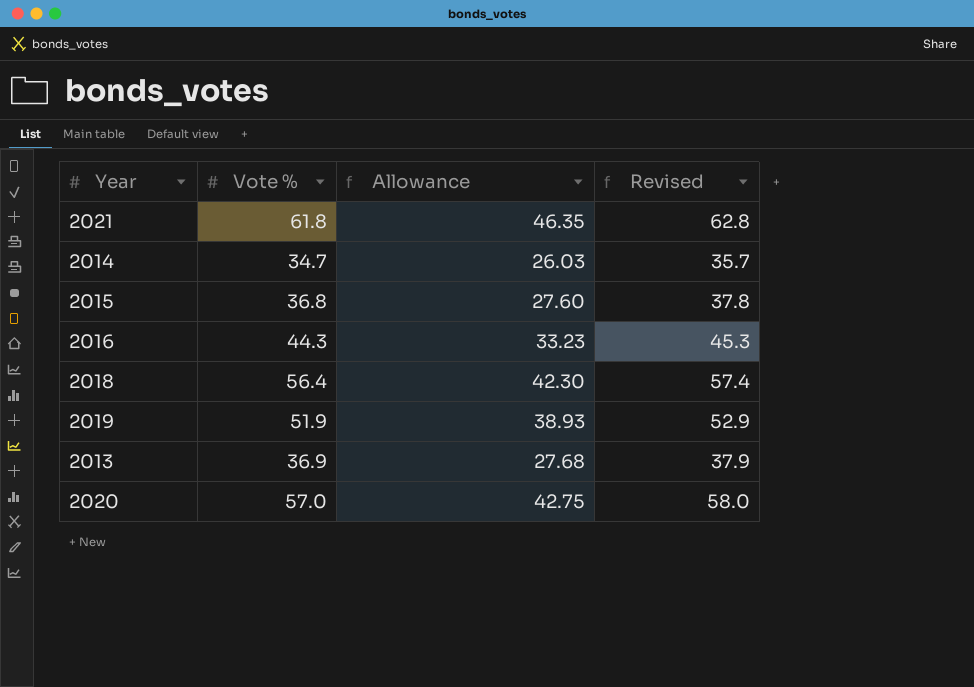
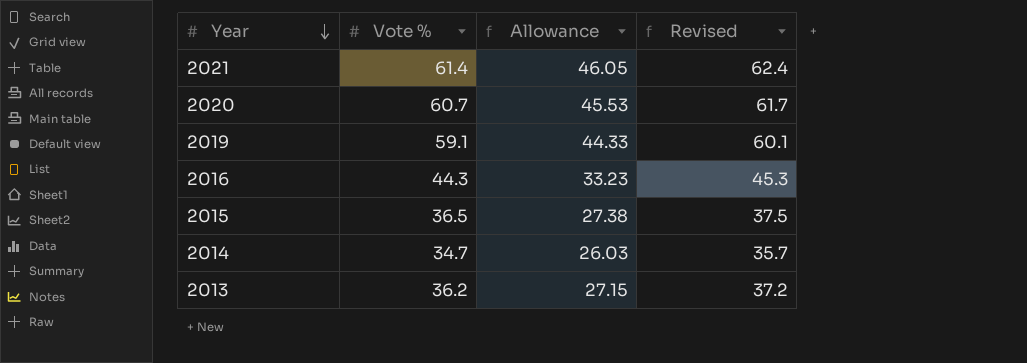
row order: none -> Year descending
row 2018: 56.4 | 42.30 | 57.4 -> none
2021 | Vote %: 61.8 -> 61.4
2021 | Allowance: 46.35 -> 46.05
2021 | Revised: 62.8 -> 62.4
2020 | Vote %: 57.0 -> 60.7
2020 | Allowance: 42.75 -> 45.53
2020 | Revised: 58.0 -> 61.7
2019 | Vote %: 51.9 -> 59.1
2019 | Allowance: 38.93 -> 44.33
2019 | Revised: 52.9 -> 60.1
2015 | Vote %: 36.8 -> 36.5
2015 | Allowance: 27.60 -> 27.38
2015 | Revised: 37.8 -> 37.5
2013 | Vote %: 36.9 -> 36.2
2013 | Allowance: 27.68 -> 27.15
2013 | Revised: 37.9 -> 37.2

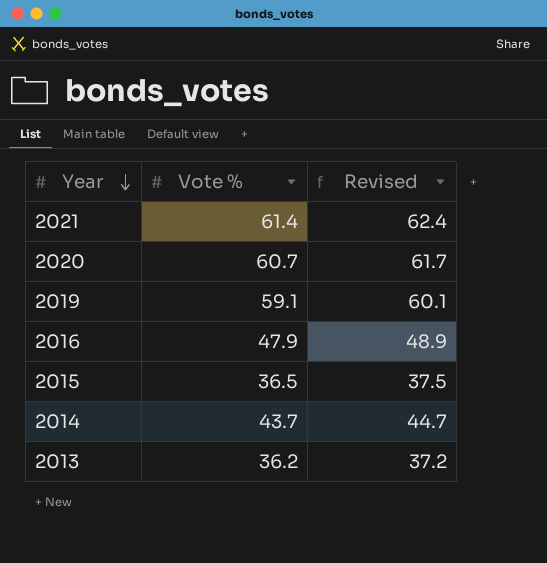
column Allowance | formula: [Vote %] * 0.75 -> none
2016 | Vote %: 44.3 -> 47.9
2016 | Revised: 45.3 -> 48.9
2014 | Vote %: 34.7 -> 43.7
2014 | Revised: 35.7 -> 44.7

